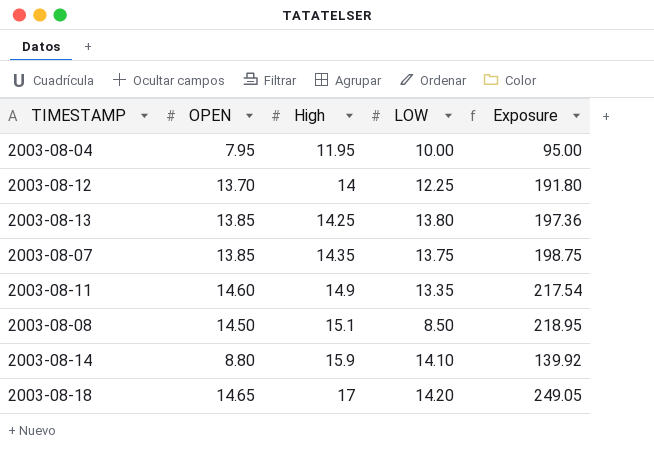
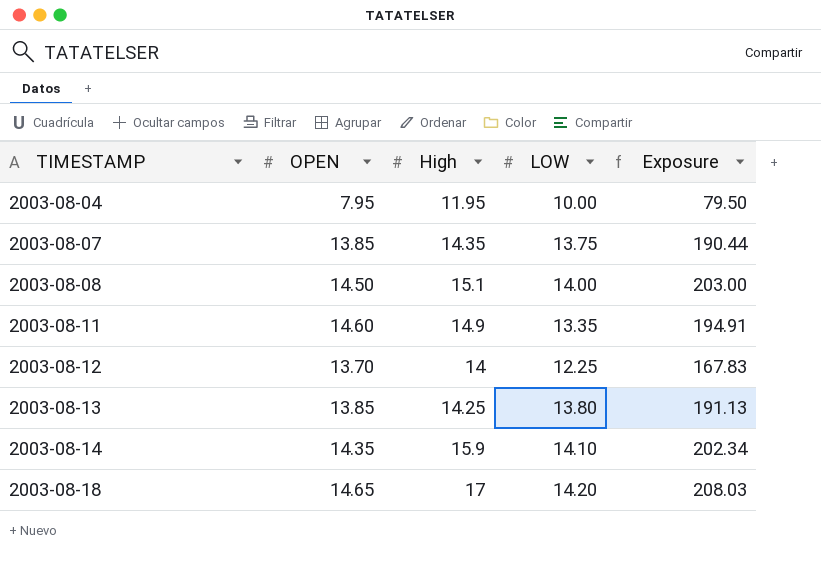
row order: High ascending -> TIMESTAMP ascending
column Exposure | formula: [OPEN] * [High] -> [OPEN] * [LOW]
2003-08-08 | LOW: 8.50 -> 14.00
2003-08-14 | OPEN: 8.80 -> 14.35

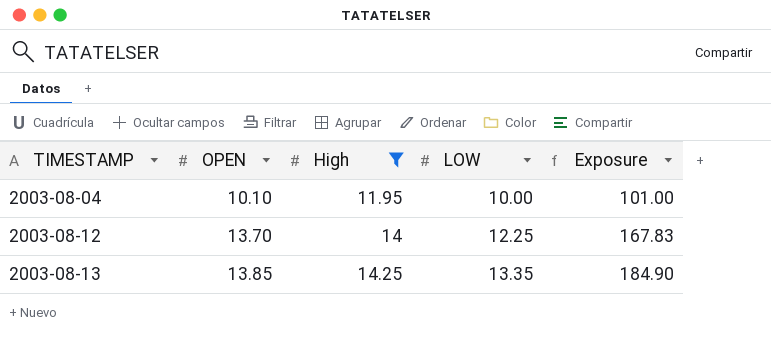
filter: none -> High <= 14.25
2003-08-04 | OPEN: 7.95 -> 10.10
2003-08-04 | Exposure: 79.50 -> 101.00
2003-08-13 | LOW: 13.80 -> 13.35
2003-08-13 | Exposure: 191.13 -> 184.90

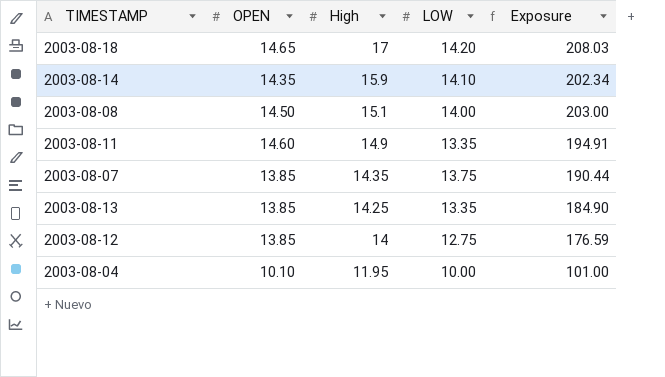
filter: High <= 14.25 -> none
row order: TIMESTAMP ascending -> High descending
2003-08-12 | OPEN: 13.70 -> 13.85
2003-08-12 | LOW: 12.25 -> 12.75
2003-08-12 | Exposure: 167.83 -> 176.59

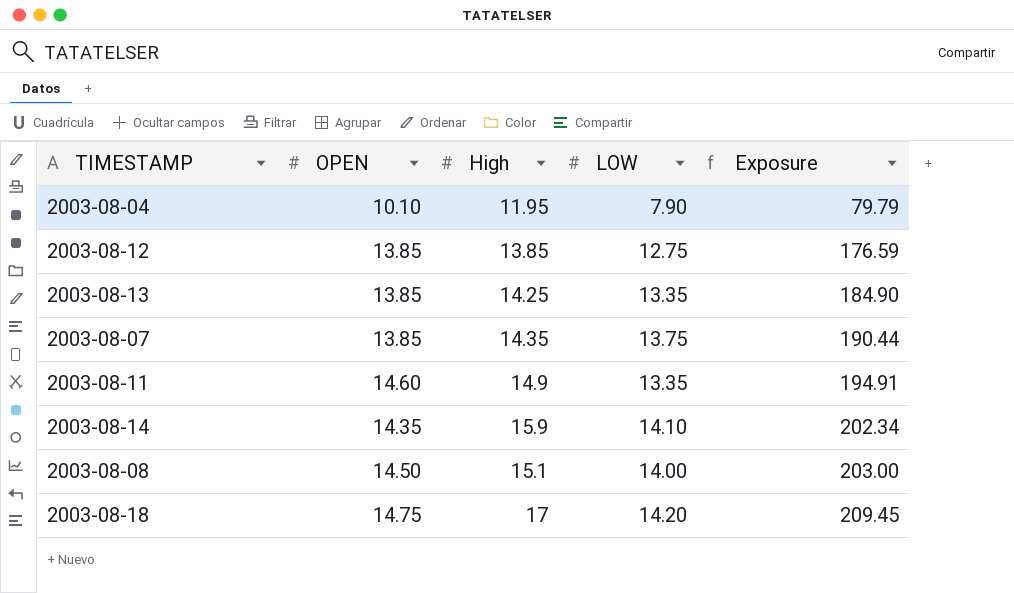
row order: High descending -> Exposure ascending
2003-08-04 | LOW: 10.00 -> 7.90
2003-08-04 | Exposure: 101.00 -> 79.79
2003-08-12 | High: 14 -> 13.85
2003-08-18 | OPEN: 14.65 -> 14.75
2003-08-18 | Exposure: 208.03 -> 209.45

